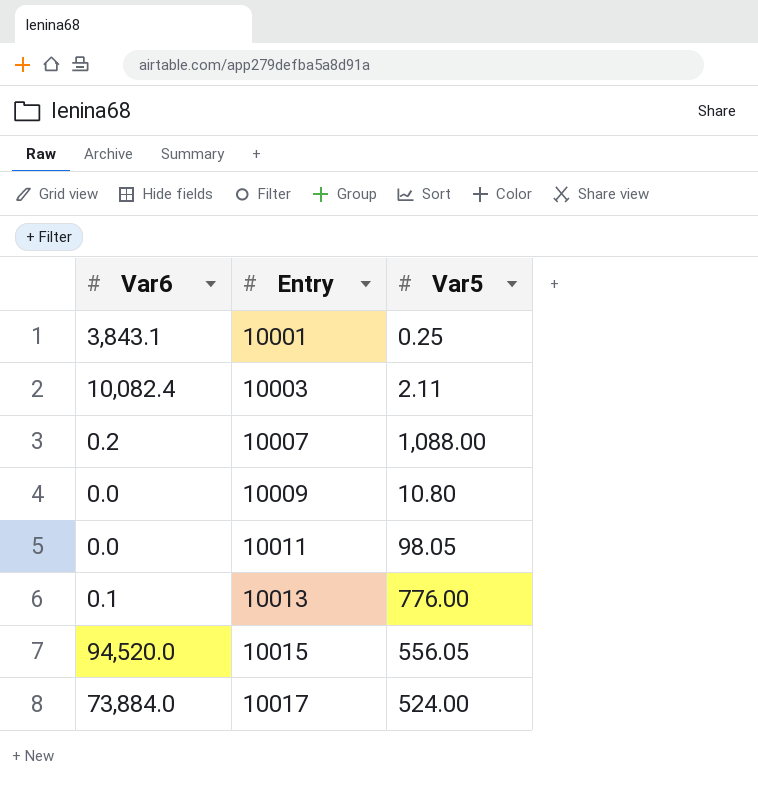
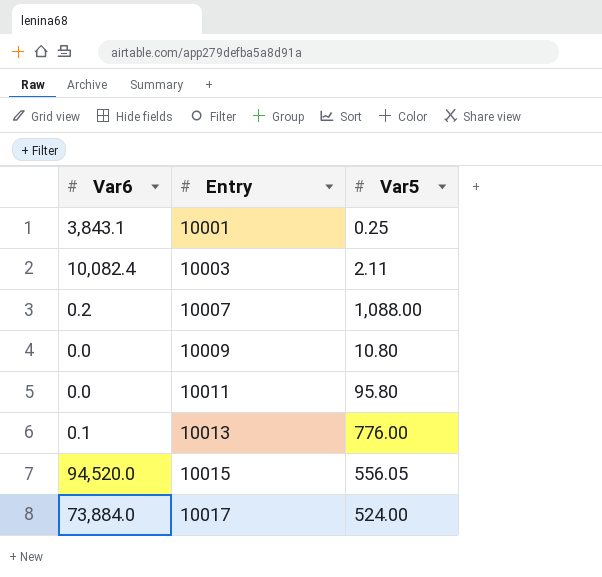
10011 | Var5: 98.05 -> 95.80

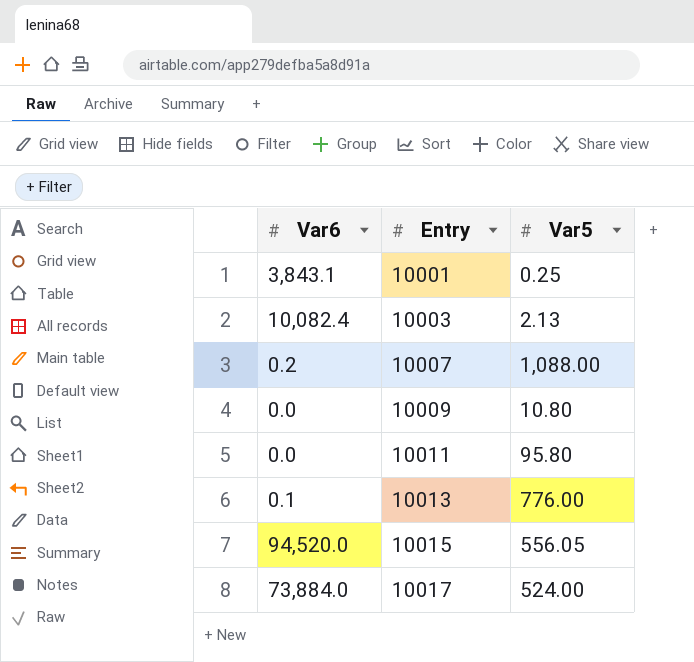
10003 | Var5: 2.11 -> 2.13

